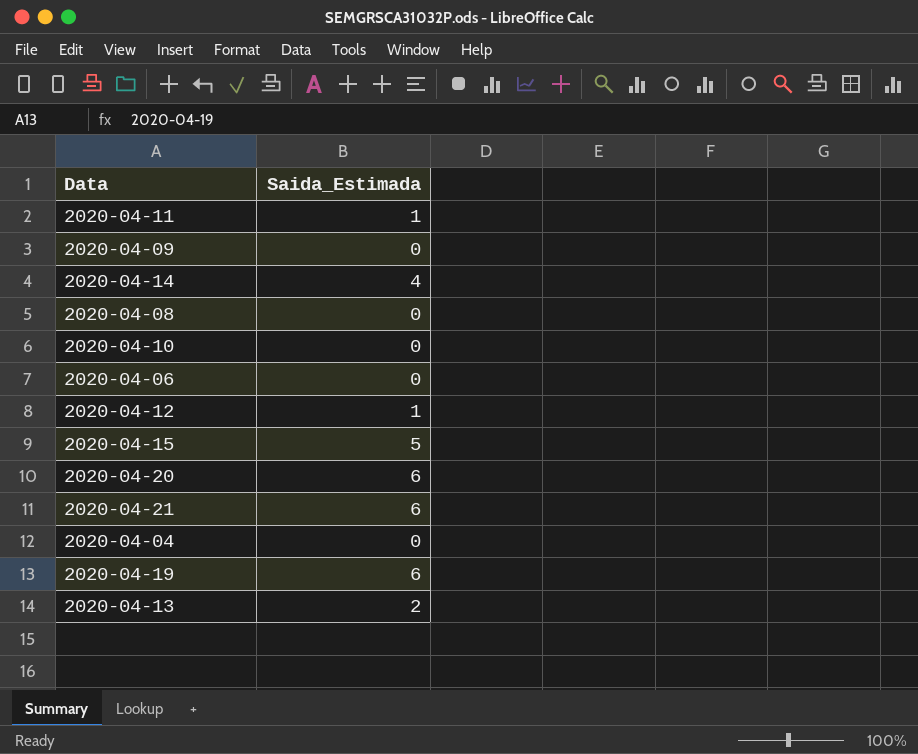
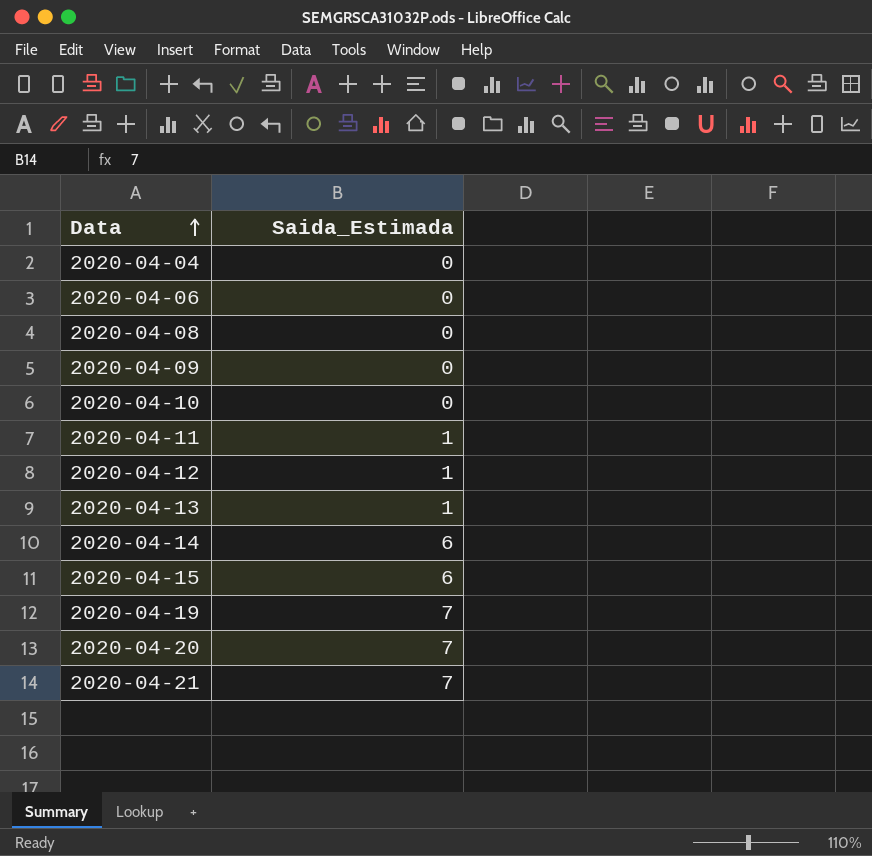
row order: none -> Data ascending
2020-04-13 | Saida_Estimada: 2 -> 1
2020-04-14 | Saida_Estimada: 4 -> 6
2020-04-15 | Saida_Estimada: 5 -> 6
2020-04-19 | Saida_Estimada: 6 -> 7
2020-04-20 | Saida_Estimada: 6 -> 7
2020-04-21 | Saida_Estimada: 6 -> 7

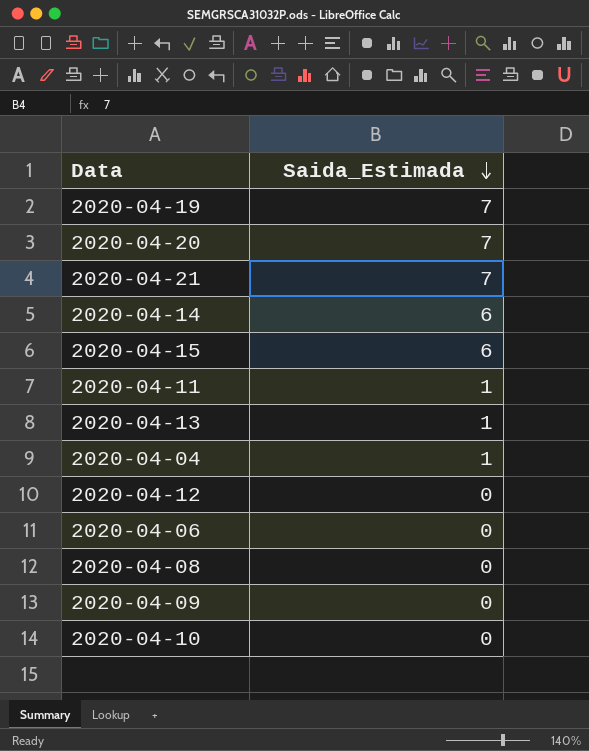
row order: Data ascending -> Saida_Estimada descending
2020-04-04 | Saida_Estimada: 0 -> 1
2020-04-12 | Saida_Estimada: 1 -> 0

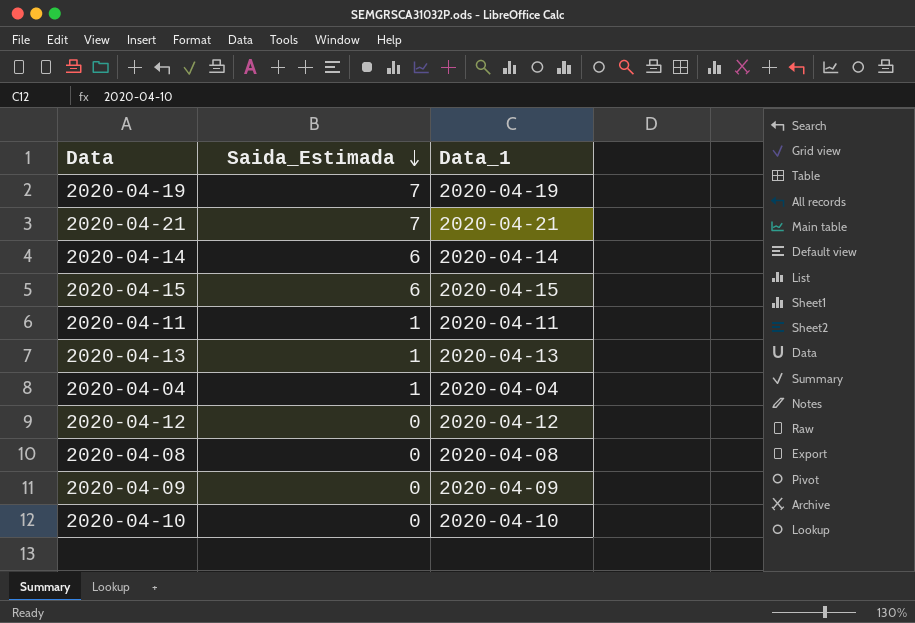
column Data_1 | position: none -> 3
row 2020-04-20: 7 -> none
row 2020-04-06: 0 -> none

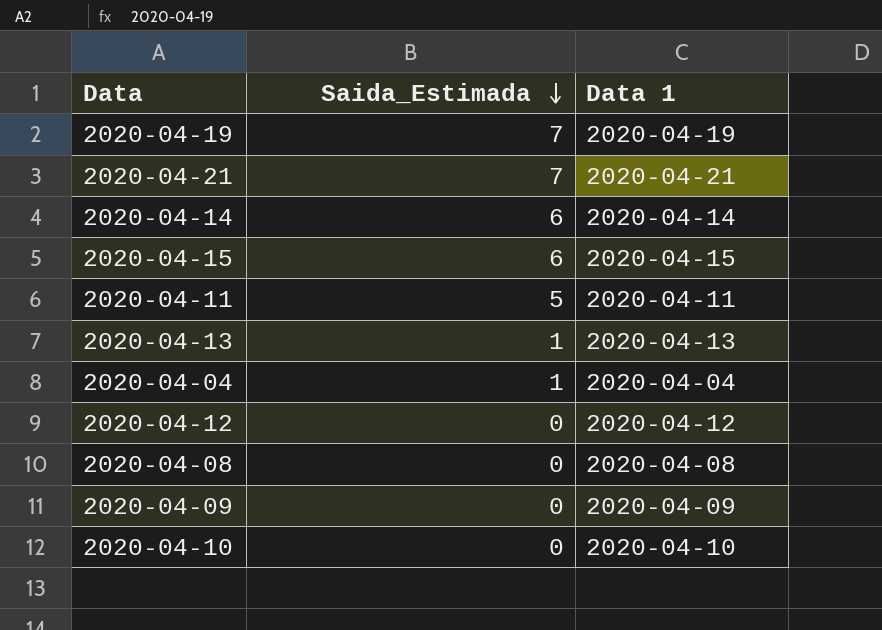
column name: Data_1 -> Data 1
2020-04-11 | Saida_Estimada: 1 -> 5

